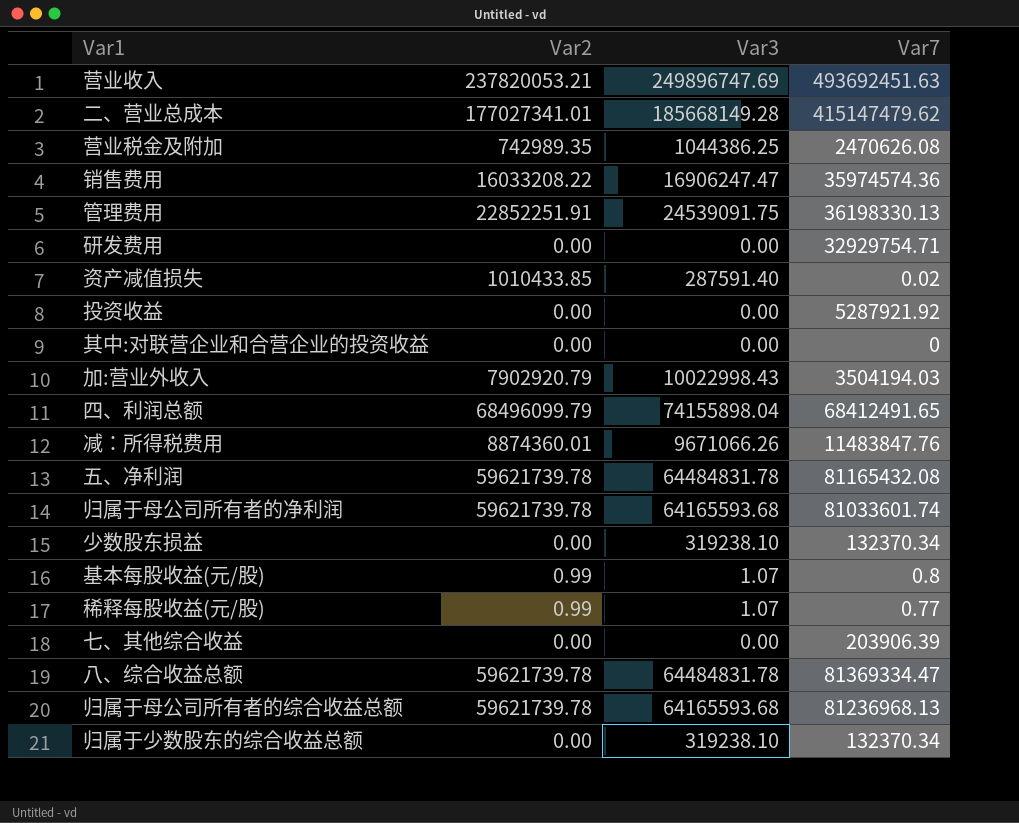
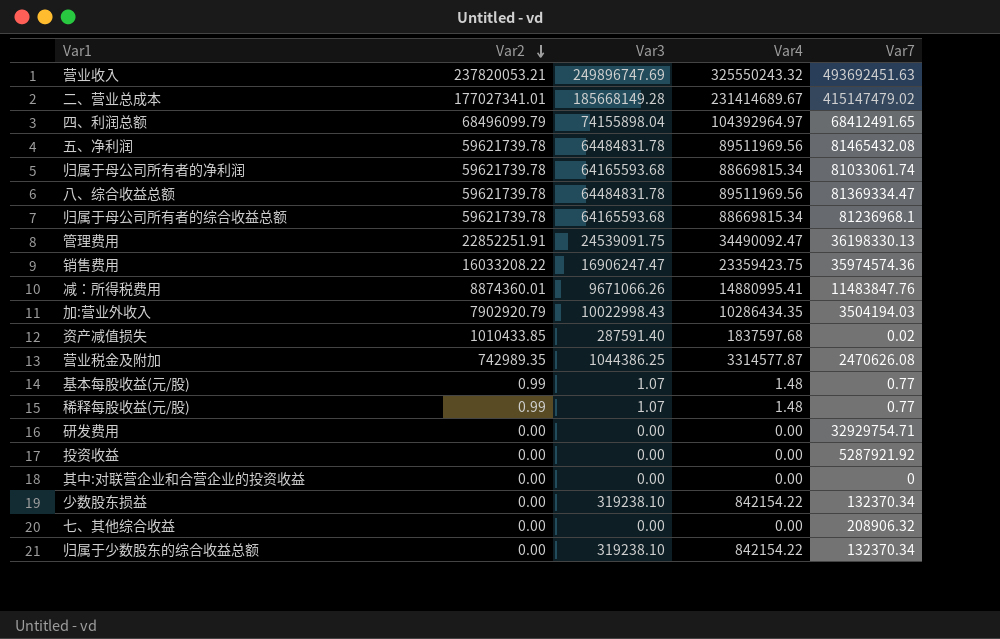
row order: none -> Var2 descending
column Var4 | position: none -> 4
二、营业总成本 | Var7: 415147479.62 -> 415147479.02
五、净利润 | Var7: 81165432.08 -> 81465432.08
归属于母公司所有者的净利润 | Var7: 81033601.74 -> 81033061.74
归属于母公司所有者的综合收益总额 | Var7: 81236968.13 -> 81236968.1
基本每股收益(元/股) | Var7: 0.8 -> 0.77
七、其他综合收益 | Var7: 203906.39 -> 208906.32

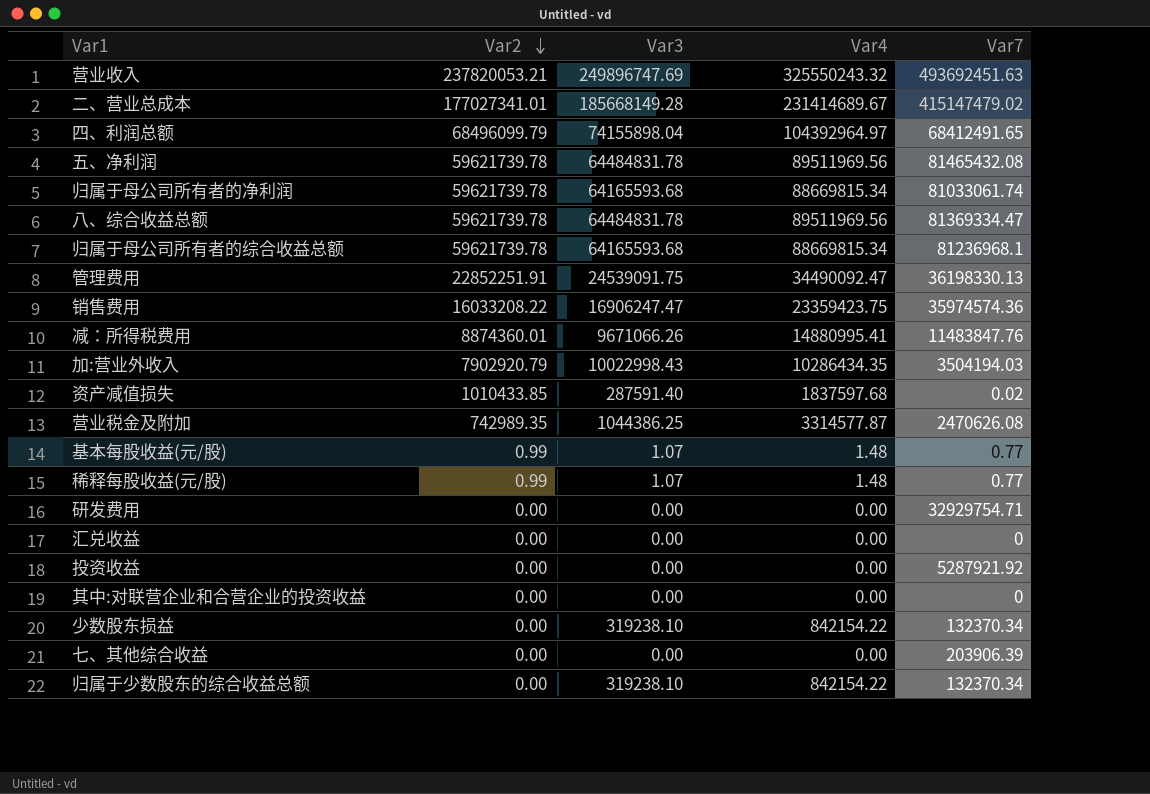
row 汇兑收益: none -> 0.00 | 0.00 | 0.00 | 0
七、其他综合收益 | Var7: 208906.32 -> 203906.39

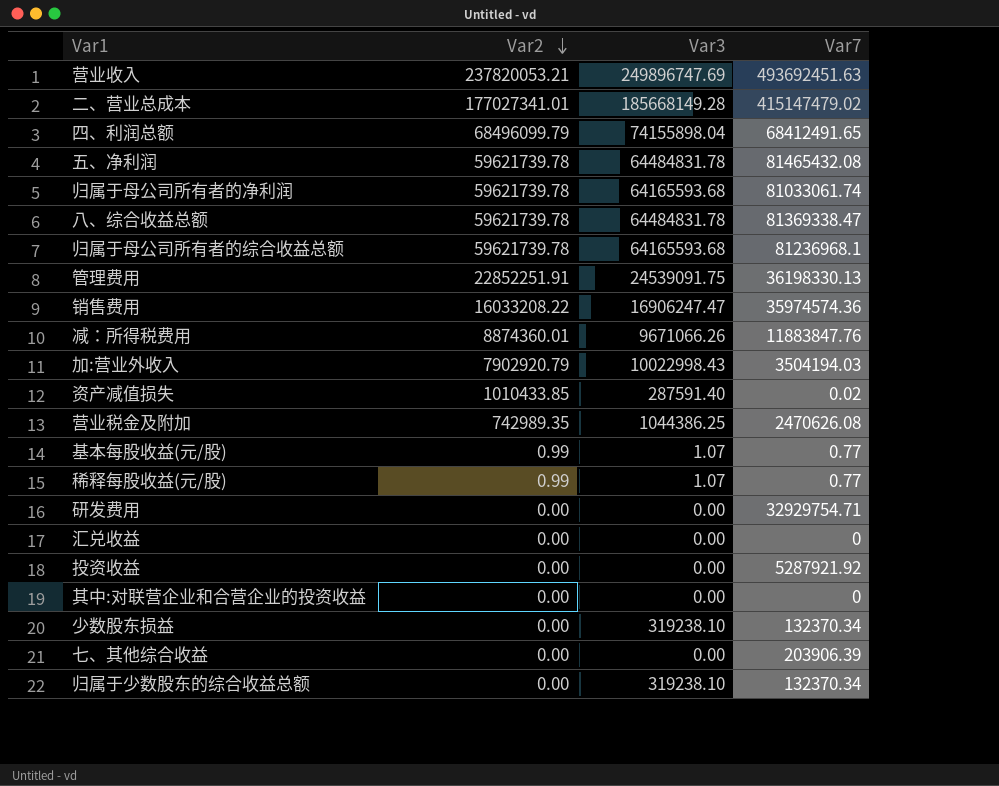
column Var4 | position: 4 -> none
八、综合收益总额 | Var7: 81369334.47 -> 81369338.47
减：所得税费用 | Var7: 11483847.76 -> 11883847.76

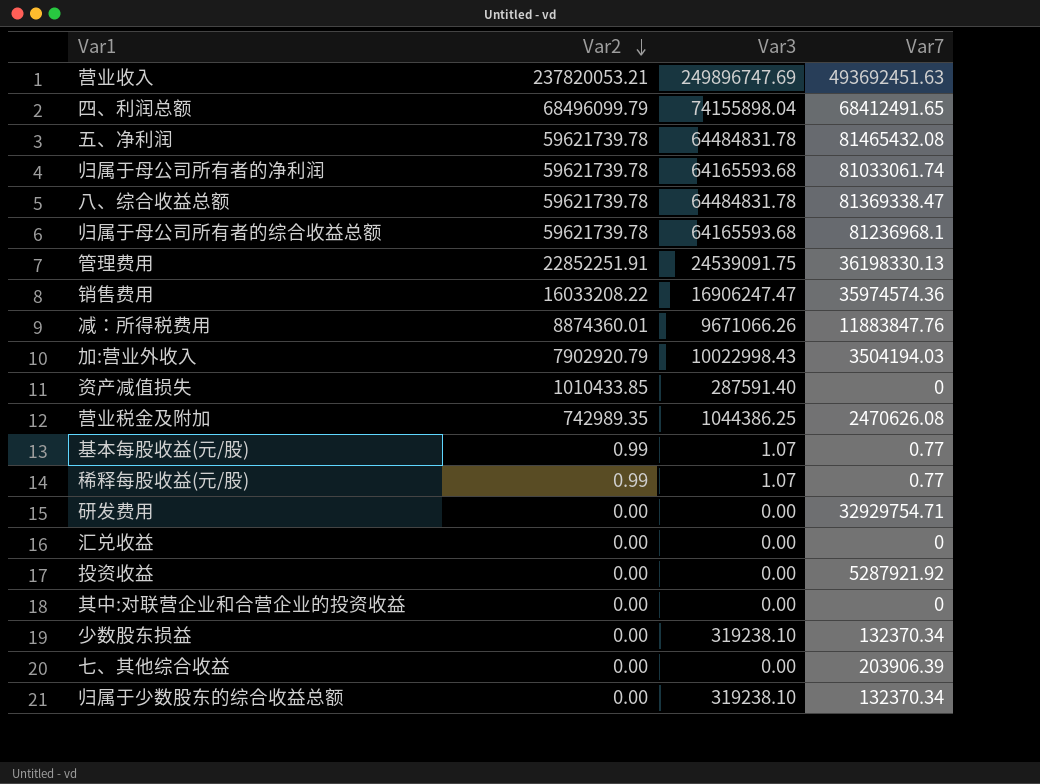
row 二、营业总成本: 177027341.01 | 185668149.28 | 415147479.02 -> none
资产减值损失 | Var7: 0.02 -> 0

